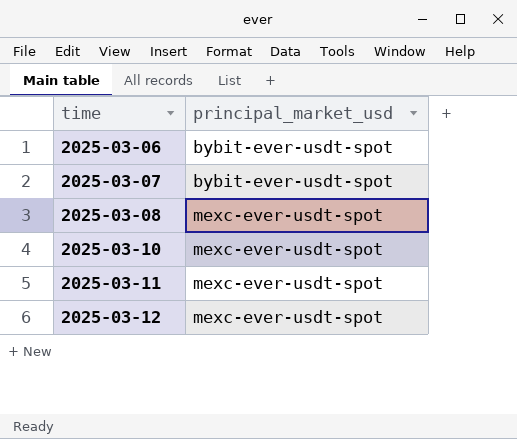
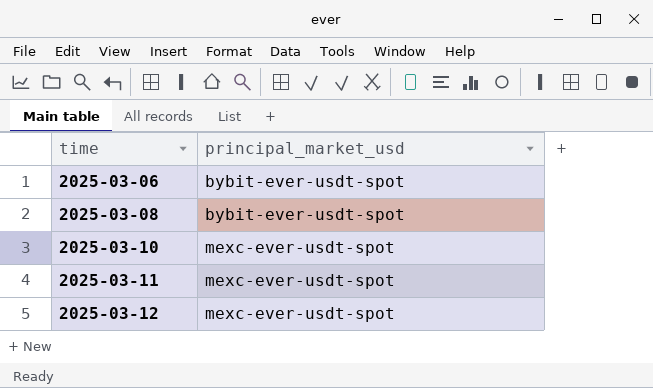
row 2025-03-07: bybit-ever-usdt-spot -> none
2025-03-08 | principal_market_usd: mexc-ever-usdt-spot -> bybit-ever-usdt-spot

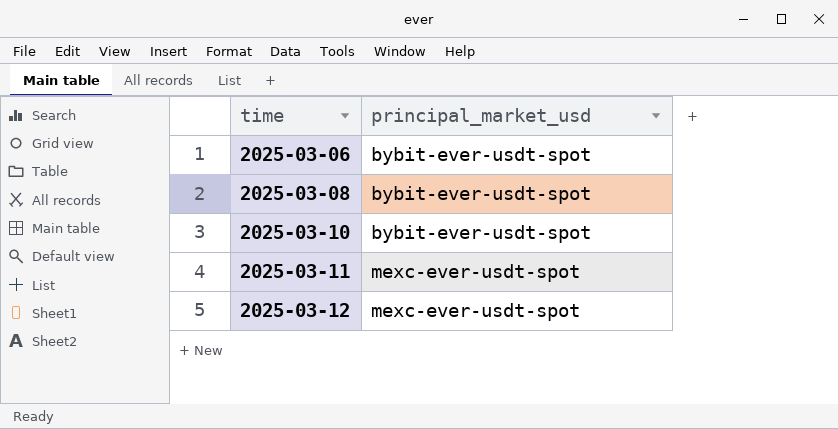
2025-03-10 | principal_market_usd: mexc-ever-usdt-spot -> bybit-ever-usdt-spot

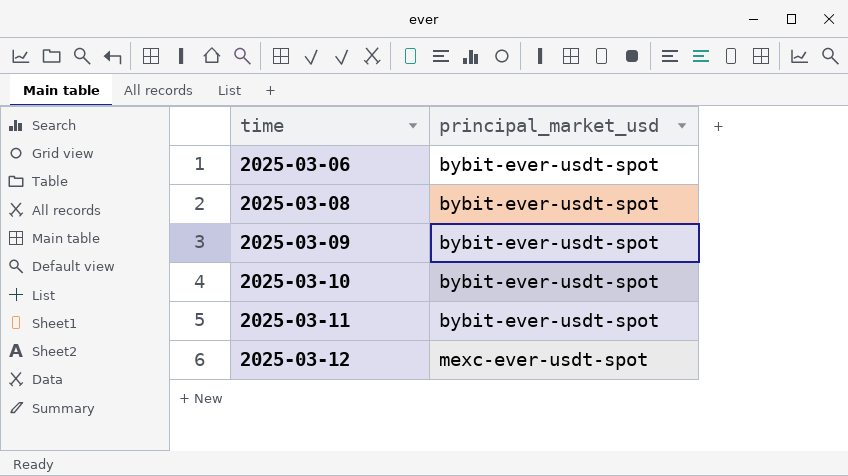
row 2025-03-09: none -> bybit-ever-usdt-spot
2025-03-11 | principal_market_usd: mexc-ever-usdt-spot -> bybit-ever-usdt-spot

